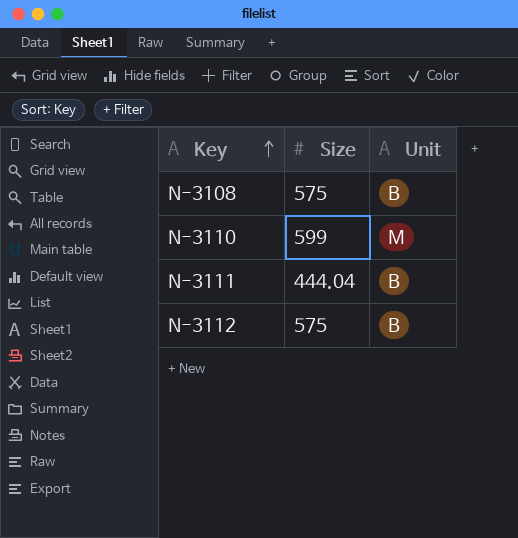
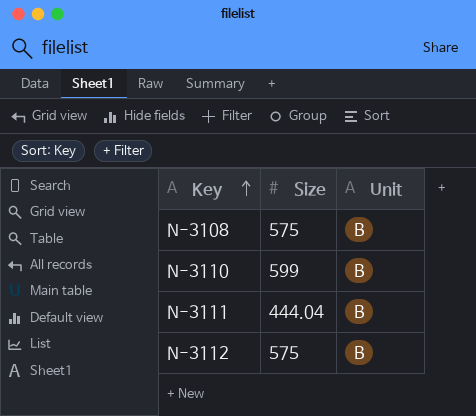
N-3110 | Unit: M -> B

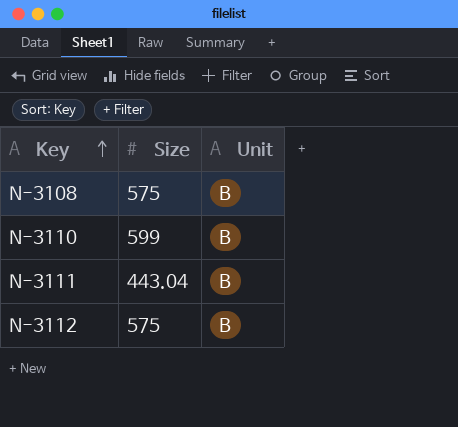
N-3111 | Size: 444.04 -> 443.04

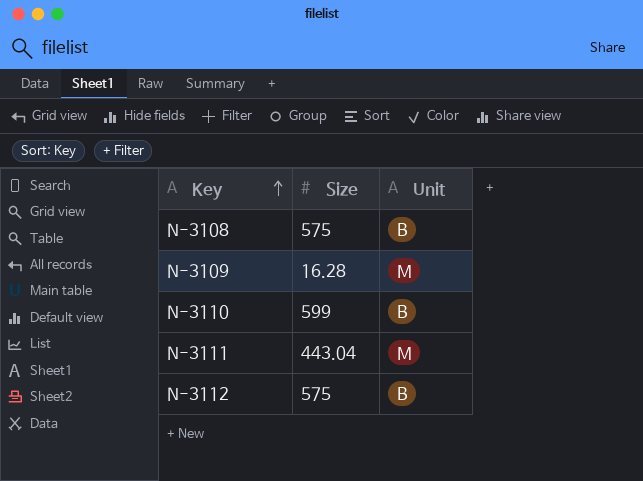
row N-3109: none -> 16.28 | M
N-3111 | Unit: B -> M

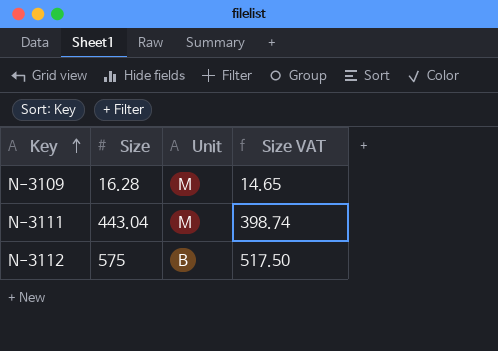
column Size VAT | formula: none -> [Size] * 0.9
row N-3108: 575 | B -> none
row N-3110: 599 | B -> none

